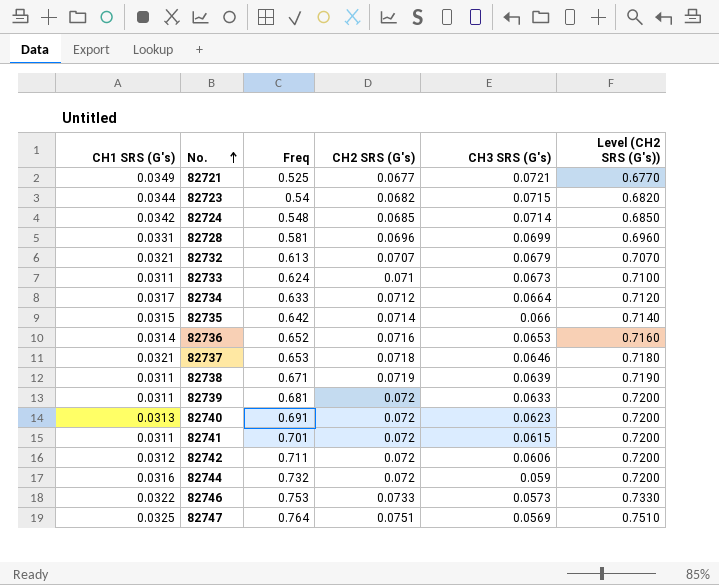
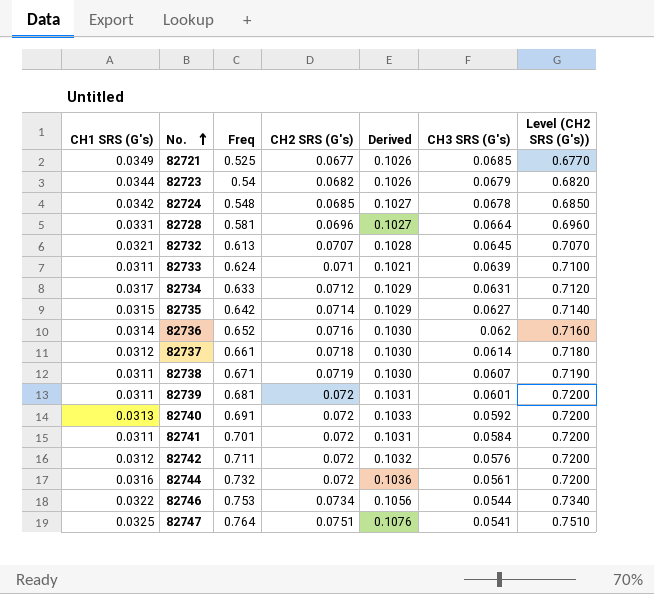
column Derived | formula: none -> [CH1 SRS (G's)] + [CH2 SRS (G's)]
82721 | CH3 SRS (G's): 0.0721 -> 0.0685
82723 | CH3 SRS (G's): 0.0715 -> 0.0679
82724 | CH3 SRS (G's): 0.0714 -> 0.0678
82728 | CH3 SRS (G's): 0.0699 -> 0.0664
82732 | CH3 SRS (G's): 0.0679 -> 0.0645
82733 | CH3 SRS (G's): 0.0673 -> 0.0639
82734 | CH3 SRS (G's): 0.0664 -> 0.0631
82735 | CH3 SRS (G's): 0.066 -> 0.0627
82736 | CH3 SRS (G's): 0.0653 -> 0.062
82737 | CH1 SRS (G's): 0.0321 -> 0.0312
82737 | Freq: 0.653 -> 0.661
82737 | CH3 SRS (G's): 0.0646 -> 0.0614
82738 | CH3 SRS (G's): 0.0639 -> 0.0607
82739 | CH3 SRS (G's): 0.0633 -> 0.0601
82740 | CH3 SRS (G's): 0.0623 -> 0.0592
82741 | CH3 SRS (G's): 0.0615 -> 0.0584
82742 | CH3 SRS (G's): 0.0606 -> 0.0576
82744 | CH3 SRS (G's): 0.059 -> 0.0561
82746 | CH2 SRS (G's): 0.0733 -> 0.0734
82746 | CH3 SRS (G's): 0.0573 -> 0.0544
82746 | Level (CH2 SRS (G's)): 0.7330 -> 0.7340
82747 | CH3 SRS (G's): 0.0569 -> 0.0541

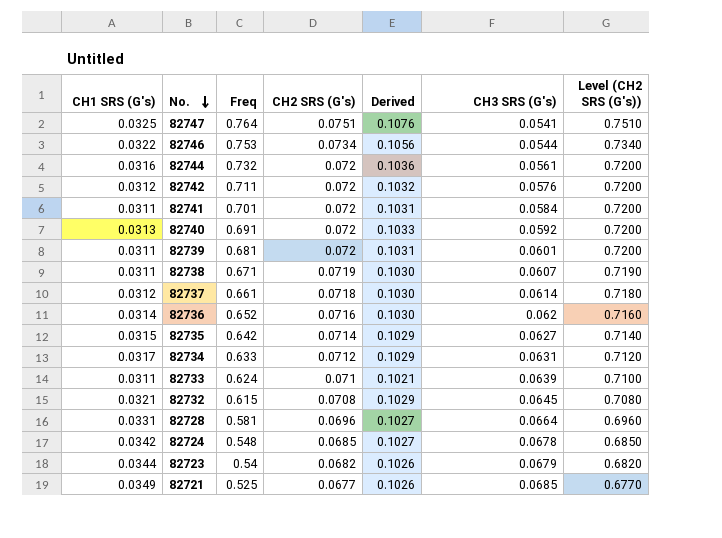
row order: No. ascending -> No. descending
82732 | Freq: 0.613 -> 0.615
82732 | CH2 SRS (G's): 0.0707 -> 0.0708
82732 | Derived: 0.1028 -> 0.1029
82732 | Level (CH2 SRS (G's)): 0.7070 -> 0.7080

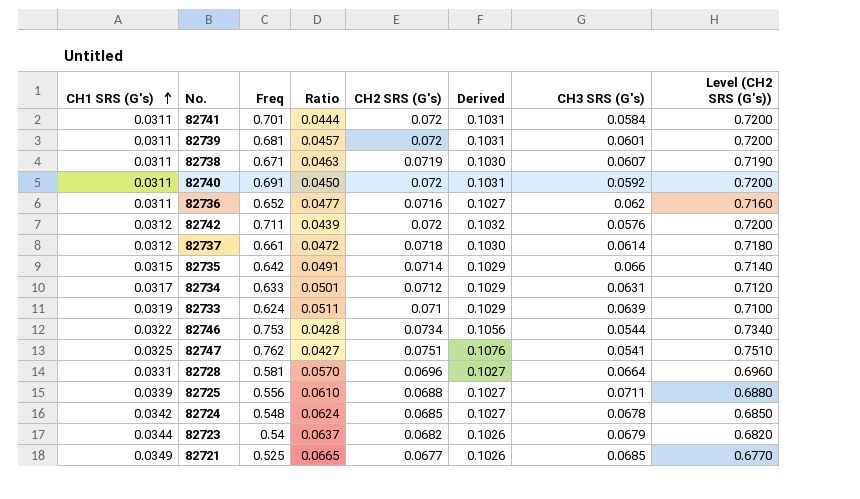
row order: No. descending -> CH1 SRS (G's) ascending
column Ratio | formula: none -> [CH1 SRS (G's)] / [Freq]
row 82744: 0.0316 | 0.732 | 0.072 | 0.1036 | 0.0561 | 0.7200 -> none
row 82732: 0.0321 | 0.615 | 0.0708 | 0.1029 | 0.0645 | 0.7080 -> none
82740 | CH1 SRS (G's): 0.0313 -> 0.0311
82740 | Derived: 0.1033 -> 0.1031
82736 | CH1 SRS (G's): 0.0314 -> 0.0311
82736 | Derived: 0.1030 -> 0.1027
82735 | CH3 SRS (G's): 0.0627 -> 0.066
82733 | CH1 SRS (G's): 0.0311 -> 0.0319
82733 | Derived: 0.1021 -> 0.1029
82747 | Freq: 0.764 -> 0.762
row 82725: none -> 0.0339 | 0.556 | 0.0610 | 0.0688 | 0.1027 | 0.0711 | 0.6880

